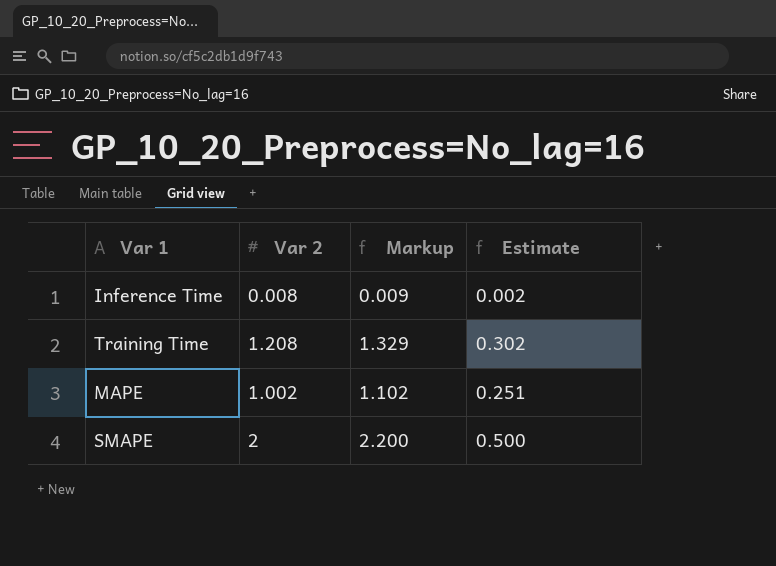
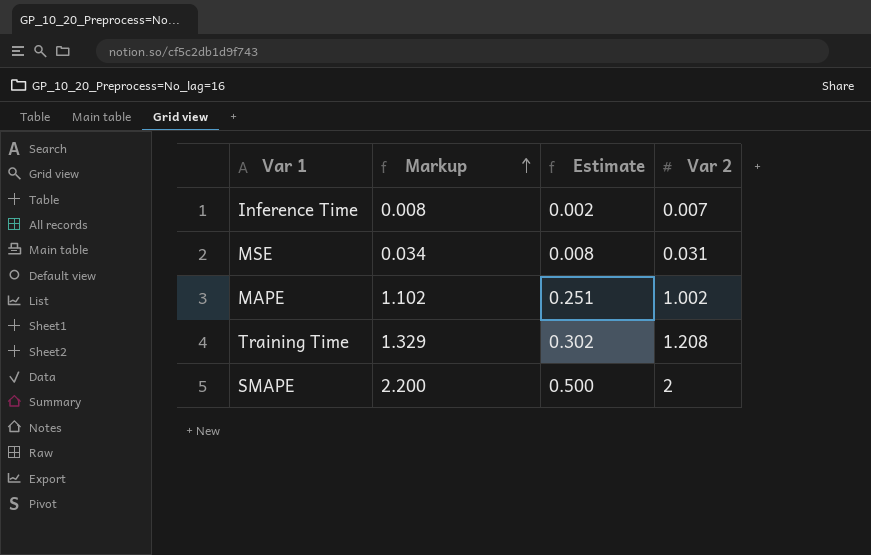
row order: none -> Markup ascending
column Var 2 | position: 2 -> 4
Inference Time | Markup: 0.009 -> 0.008
Inference Time | Var 2: 0.008 -> 0.007
row MSE: none -> 0.034 | 0.008 | 0.031

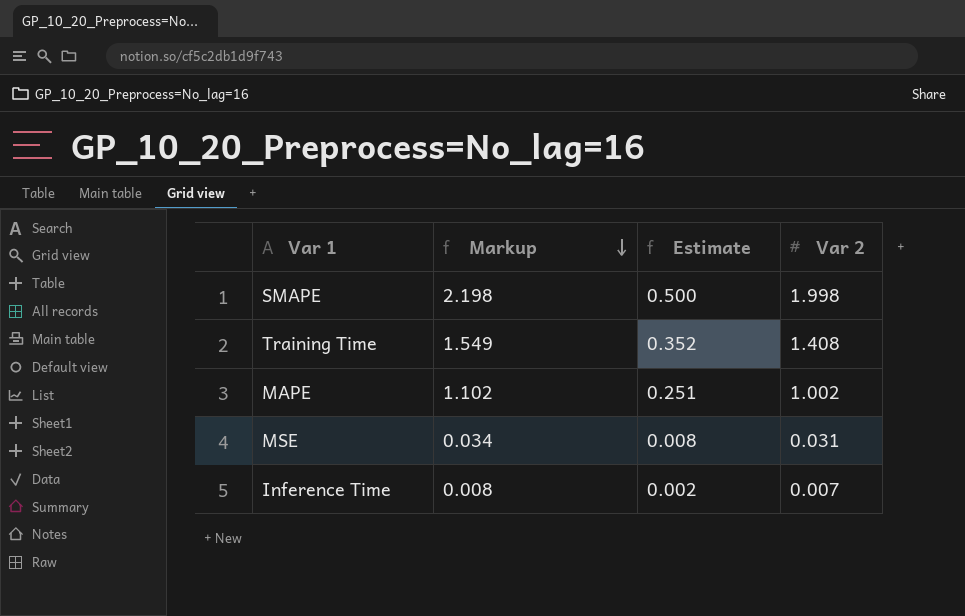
row order: Markup ascending -> Markup descending
SMAPE | Markup: 2.200 -> 2.198
SMAPE | Var 2: 2 -> 1.998
Training Time | Markup: 1.329 -> 1.549
Training Time | Estimate: 0.302 -> 0.352
Training Time | Var 2: 1.208 -> 1.408

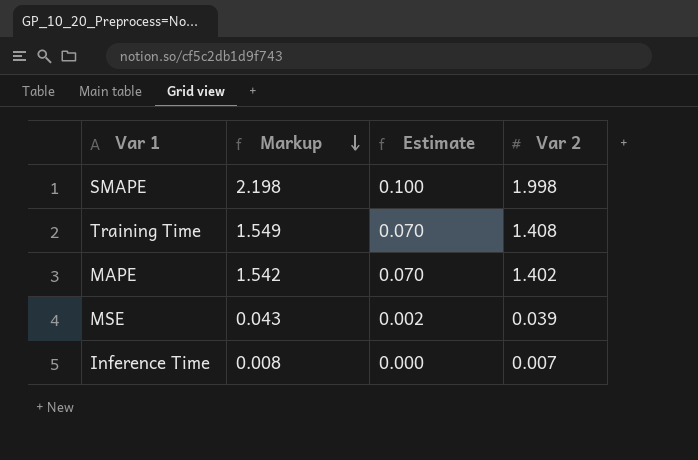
column Estimate | formula: [Var 2] * 0.25 -> [Var 2] * 0.05
MAPE | Markup: 1.102 -> 1.542
MAPE | Var 2: 1.002 -> 1.402
MSE | Markup: 0.034 -> 0.043
MSE | Var 2: 0.031 -> 0.039

